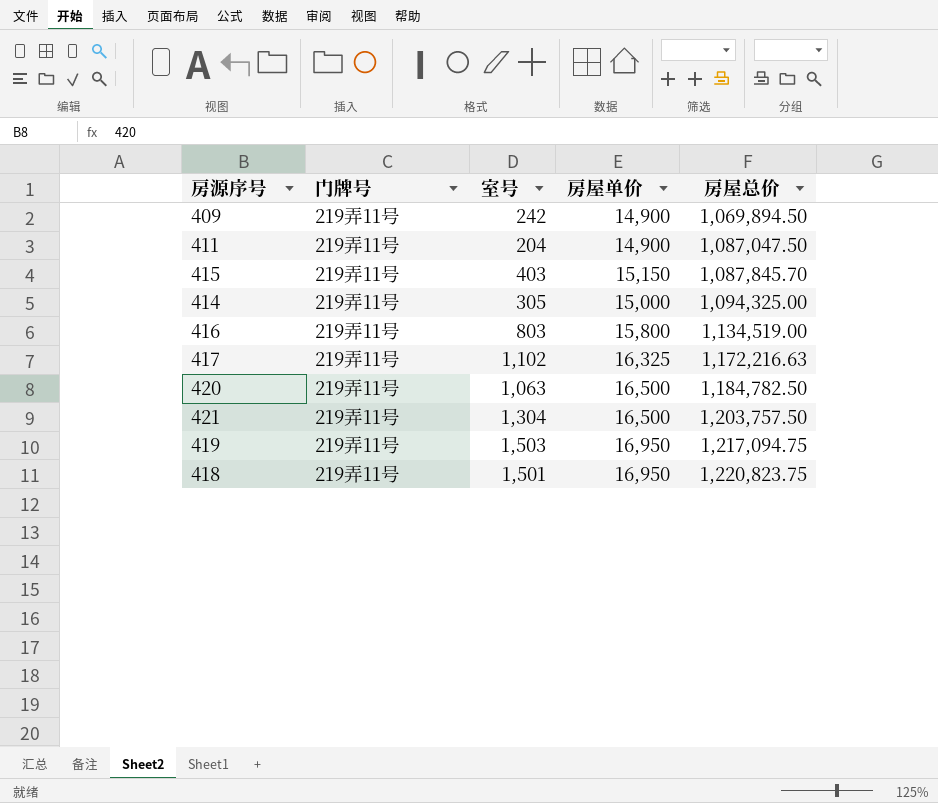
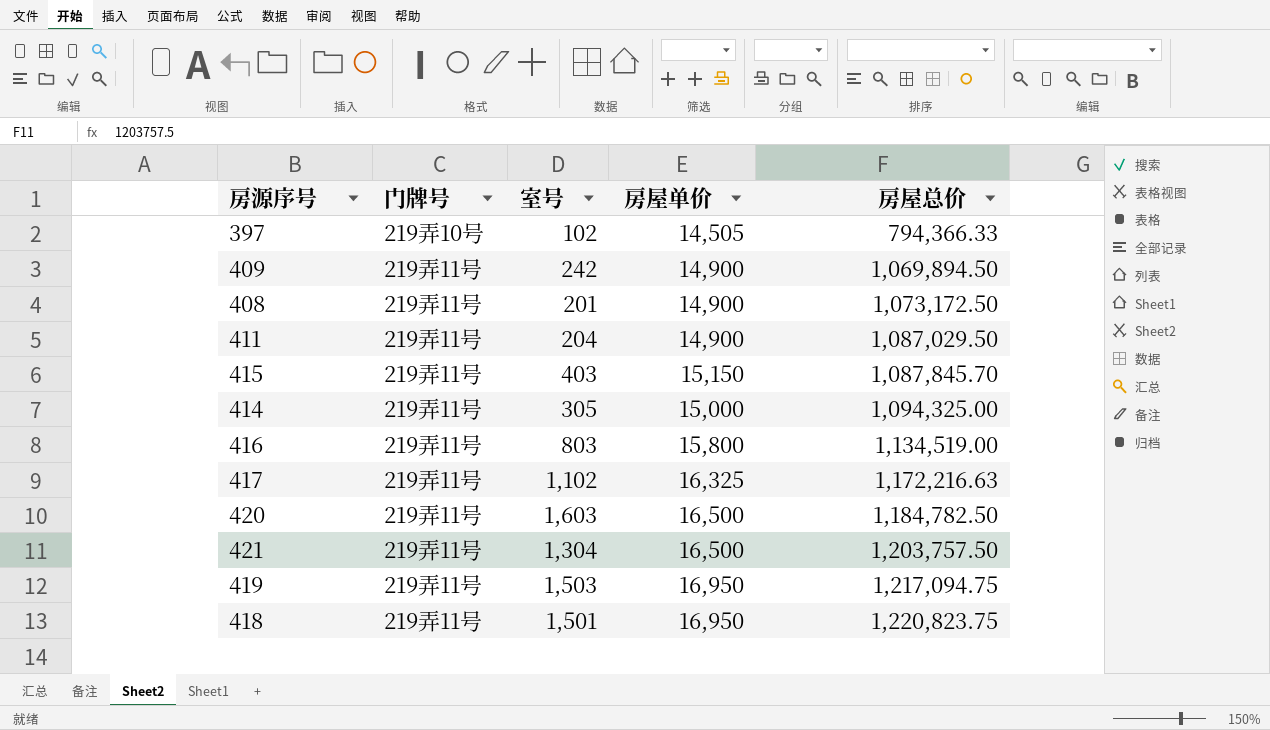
row 397: none -> 219弄10号 | 102 | 14,505 | 794,366.33
row 408: none -> 219弄11号 | 201 | 14,900 | 1,073,172.50
411 | 房屋总价: 1,087,047.50 -> 1,087,029.50
420 | 室号: 1,063 -> 1,603

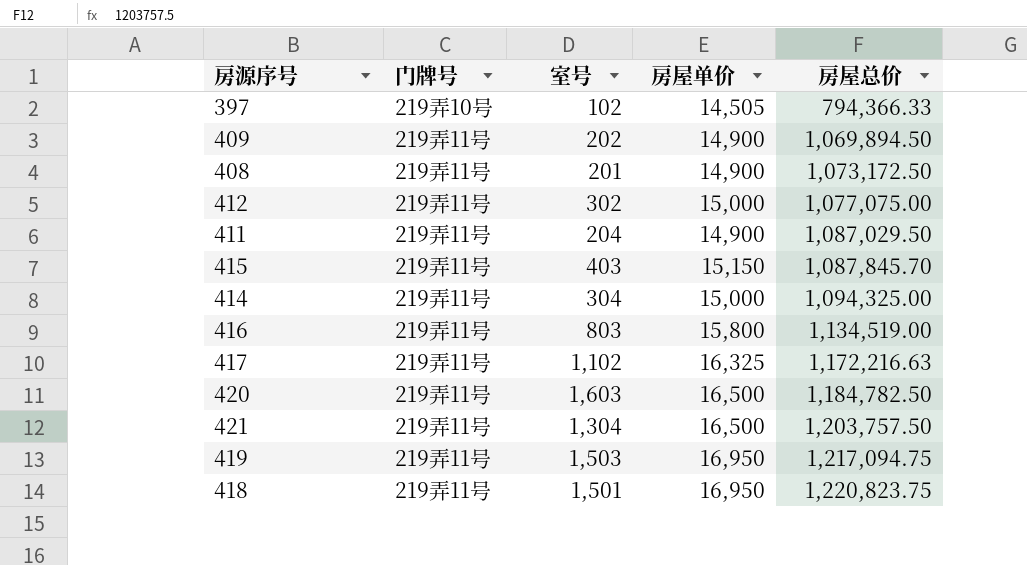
409 | 室号: 242 -> 202
row 412: none -> 219弄11号 | 302 | 15,000 | 1,077,075.00
414 | 室号: 305 -> 304

